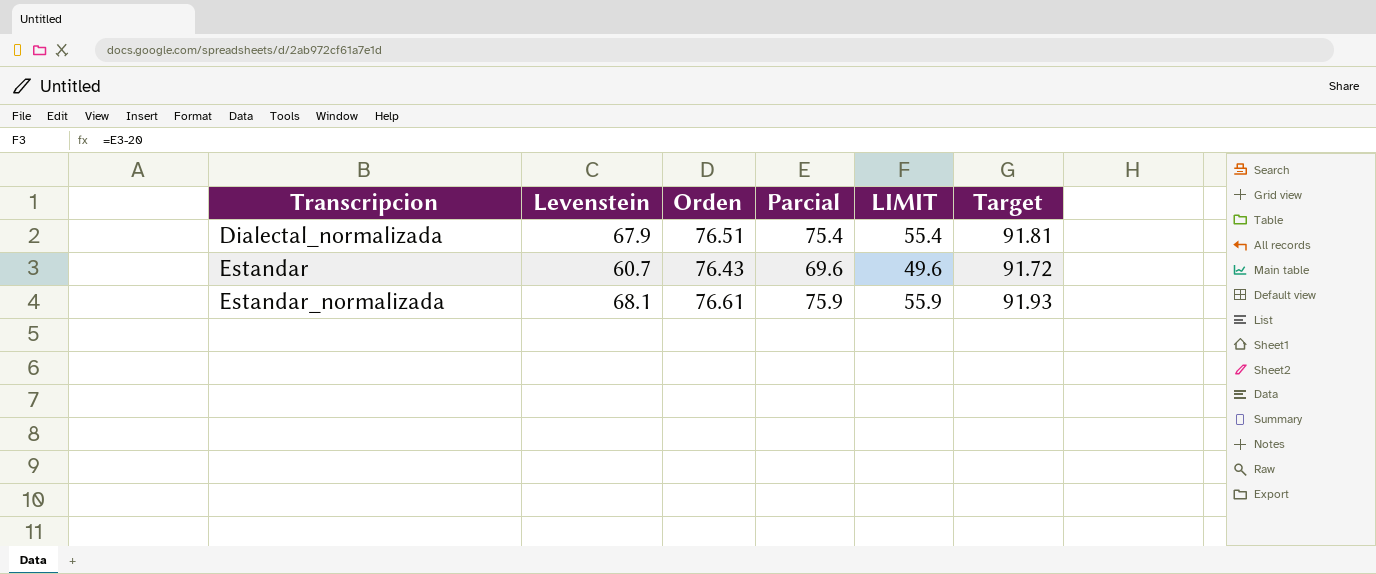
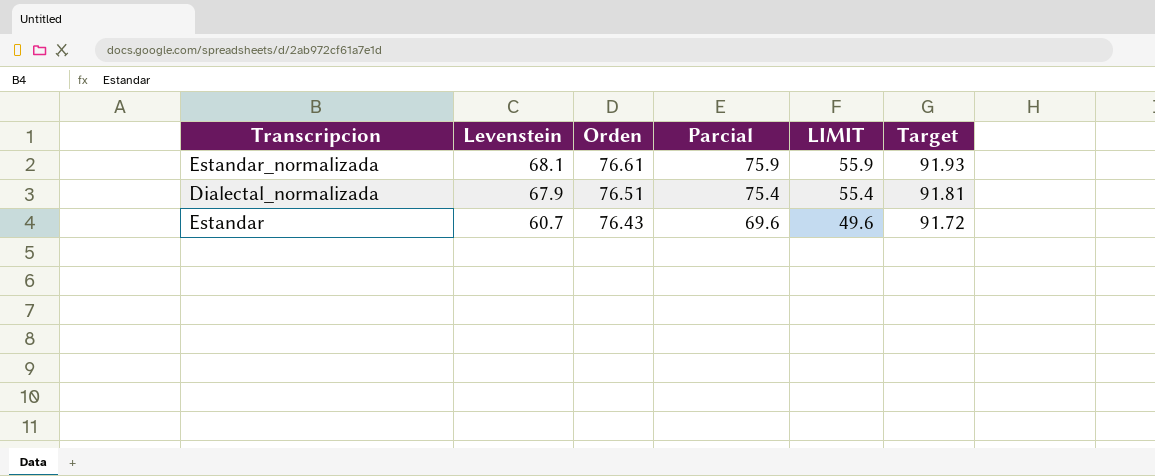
row order: Transcripcion ascending -> Levenstein descending

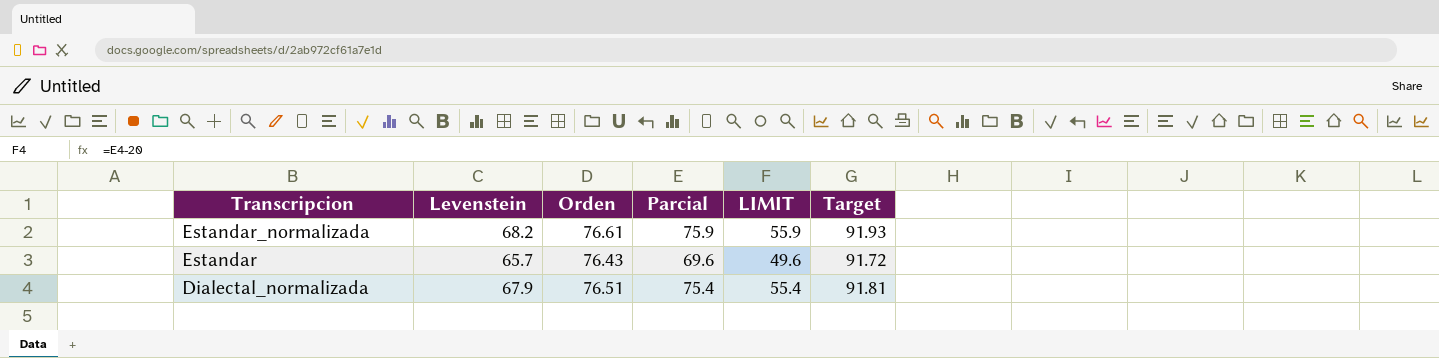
row order: Levenstein descending -> Transcripcion descending
Estandar_normalizada | Levenstein: 68.1 -> 68.2
Estandar | Levenstein: 60.7 -> 65.7

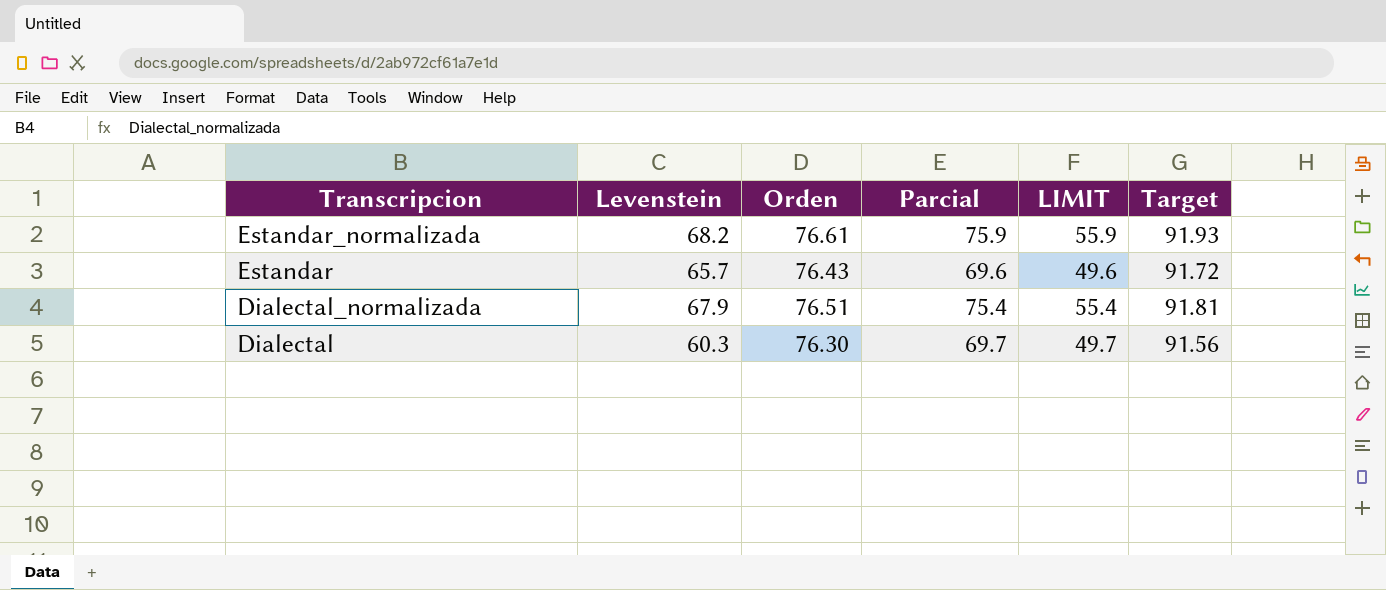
row Dialectal: none -> 60.3 | 76.30 | 69.7 | 49.7 | 91.56

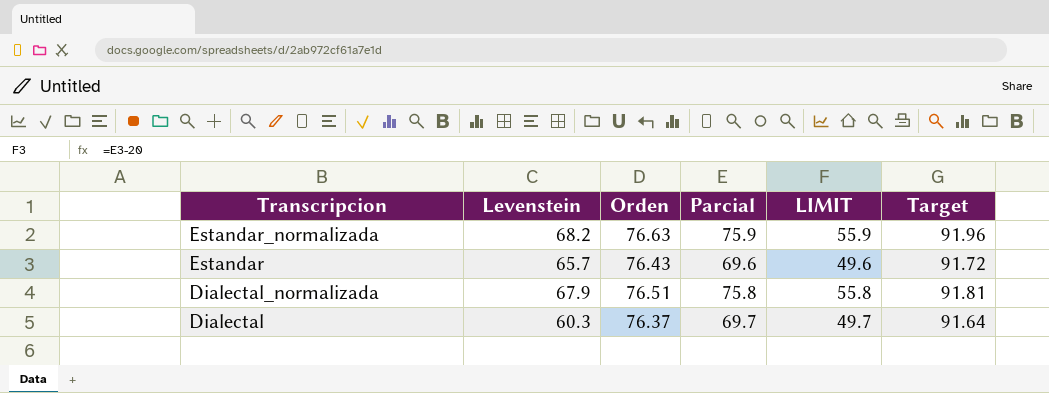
Estandar_normalizada | Orden: 76.61 -> 76.63
Estandar_normalizada | Target: 91.93 -> 91.96
Dialectal_normalizada | Parcial: 75.4 -> 75.8
Dialectal_normalizada | LIMIT: 55.4 -> 55.8
Dialectal | Orden: 76.30 -> 76.37
Dialectal | Target: 91.56 -> 91.64

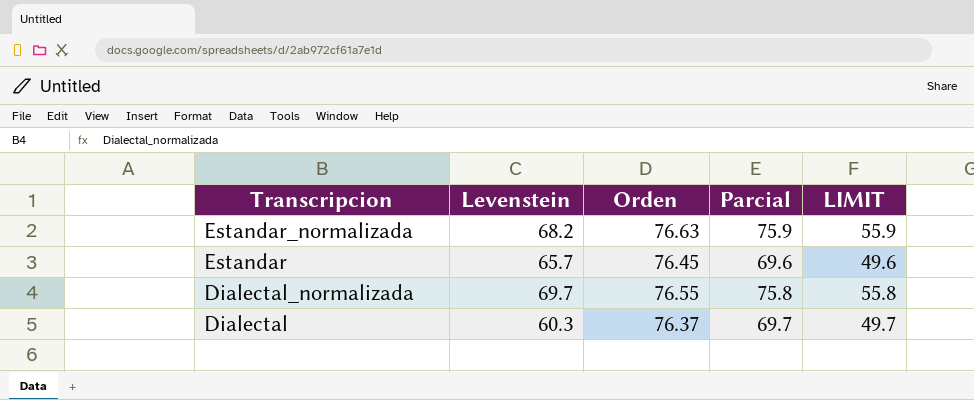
column Target | formula: [Orden] * 1.2 -> none
Estandar | Orden: 76.43 -> 76.45
Dialectal_normalizada | Levenstein: 67.9 -> 69.7
Dialectal_normalizada | Orden: 76.51 -> 76.55

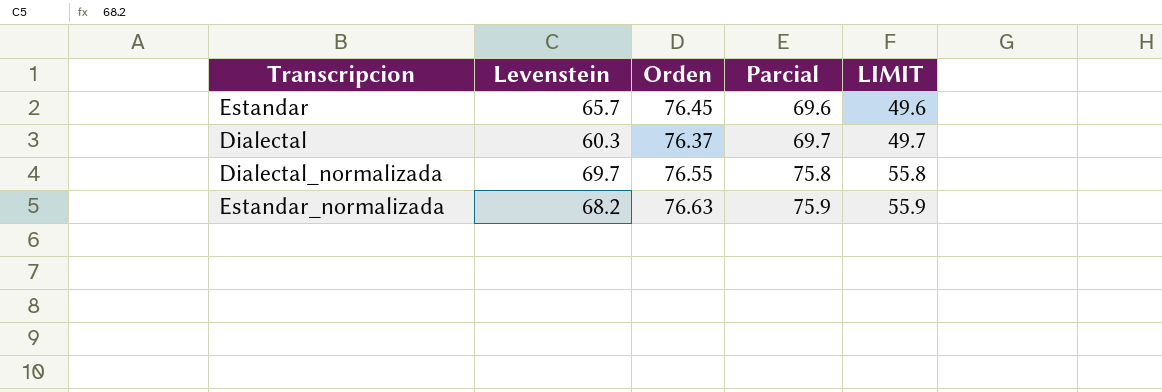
row order: Transcripcion descending -> Parcial ascending

